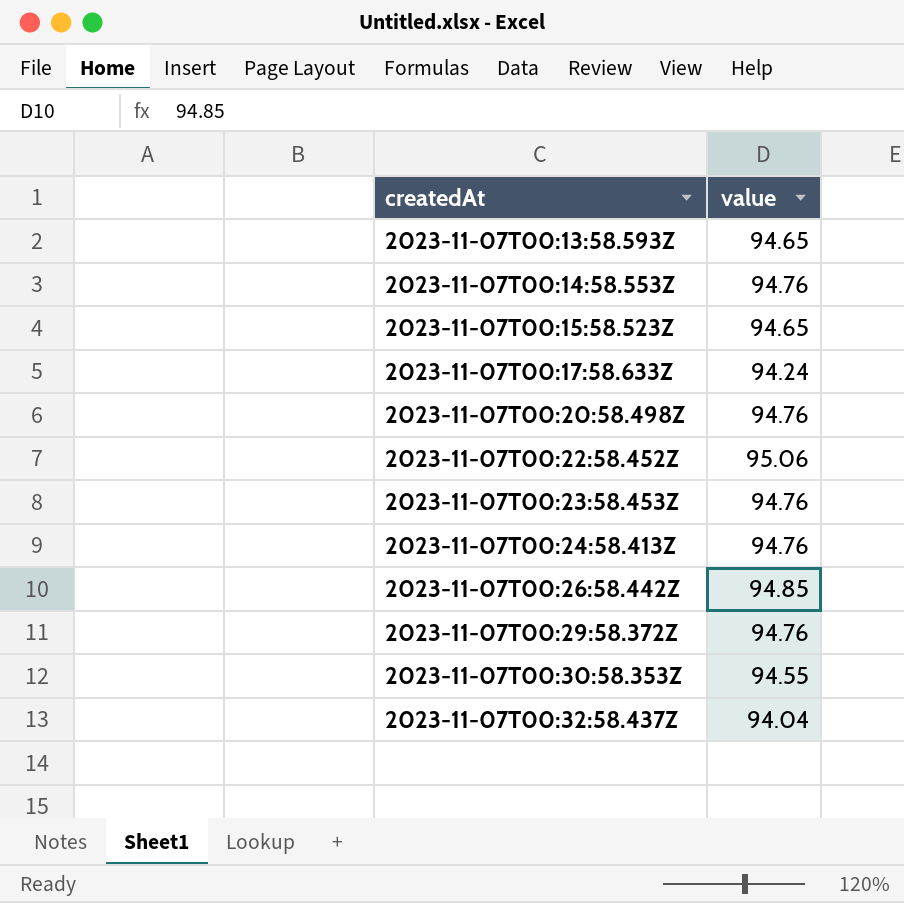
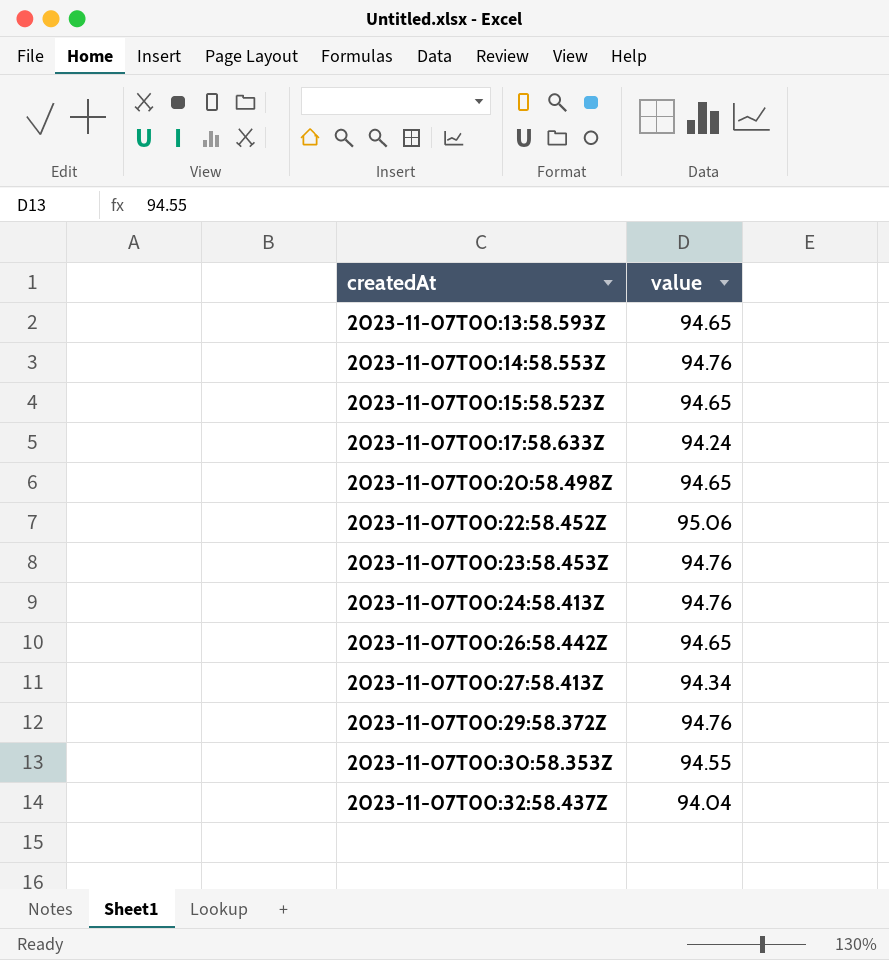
2023-11-07T00:20:58.498Z | value: 94.76 -> 94.65
2023-11-07T00:26:58.442Z | value: 94.85 -> 94.65
row 2023-11-07T00:27:58.413Z: none -> 94.34

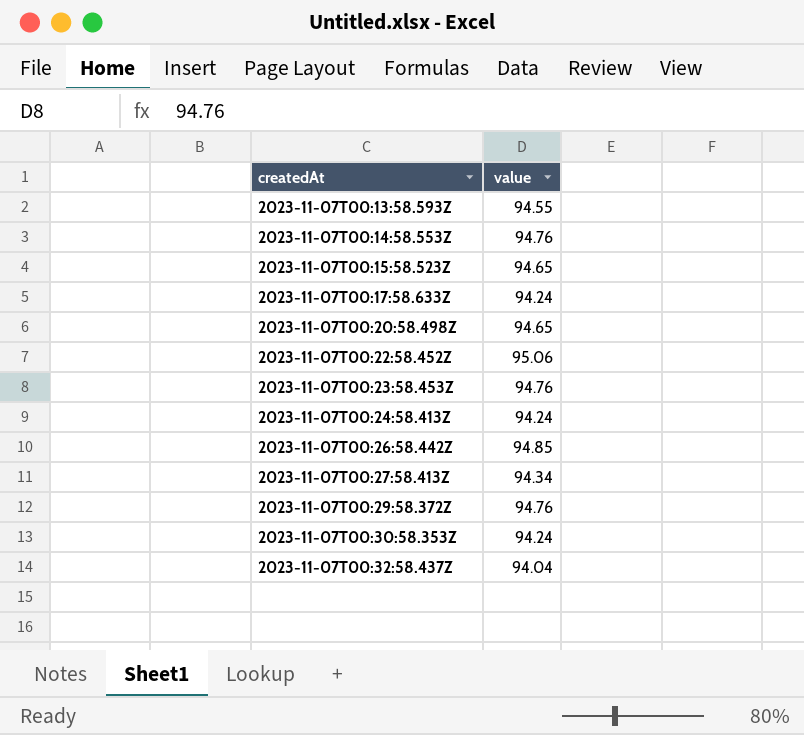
2023-11-07T00:13:58.593Z | value: 94.65 -> 94.55
2023-11-07T00:24:58.413Z | value: 94.76 -> 94.24
2023-11-07T00:26:58.442Z | value: 94.65 -> 94.85
2023-11-07T00:30:58.353Z | value: 94.55 -> 94.24

